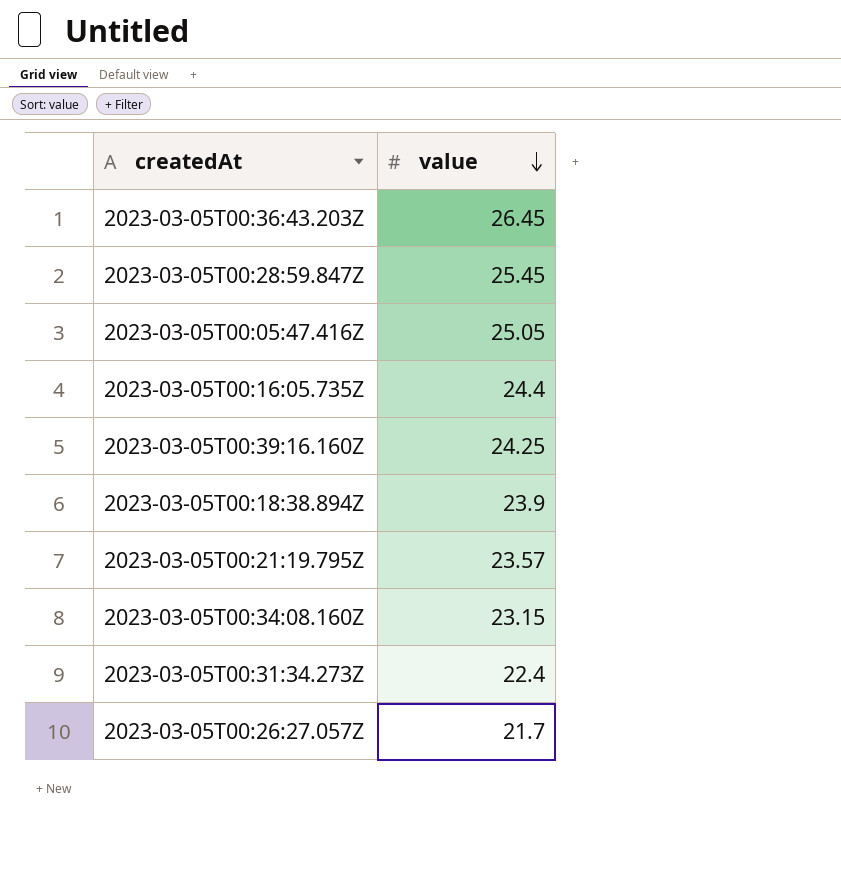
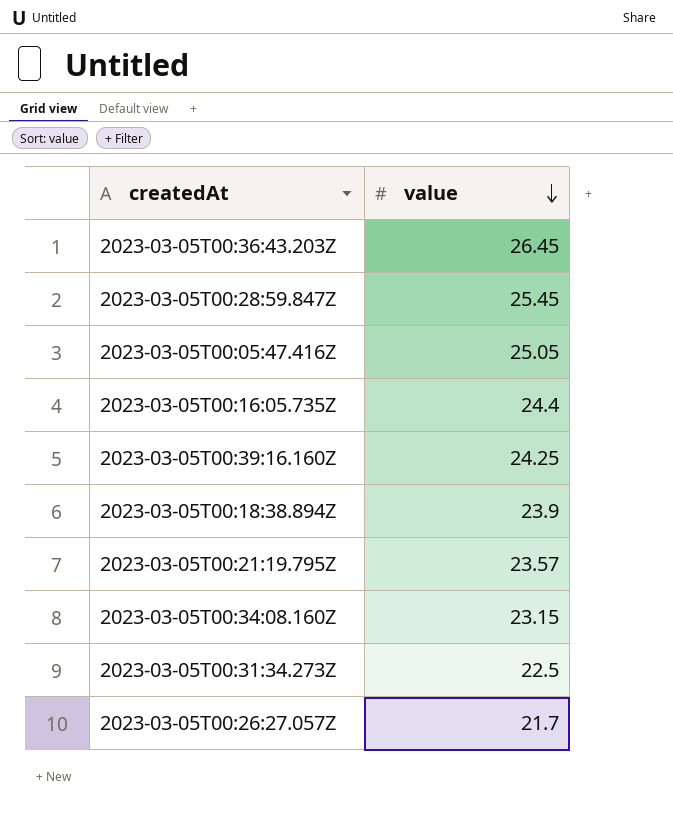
2023-03-05T00:31:34.273Z | value: 22.4 -> 22.5

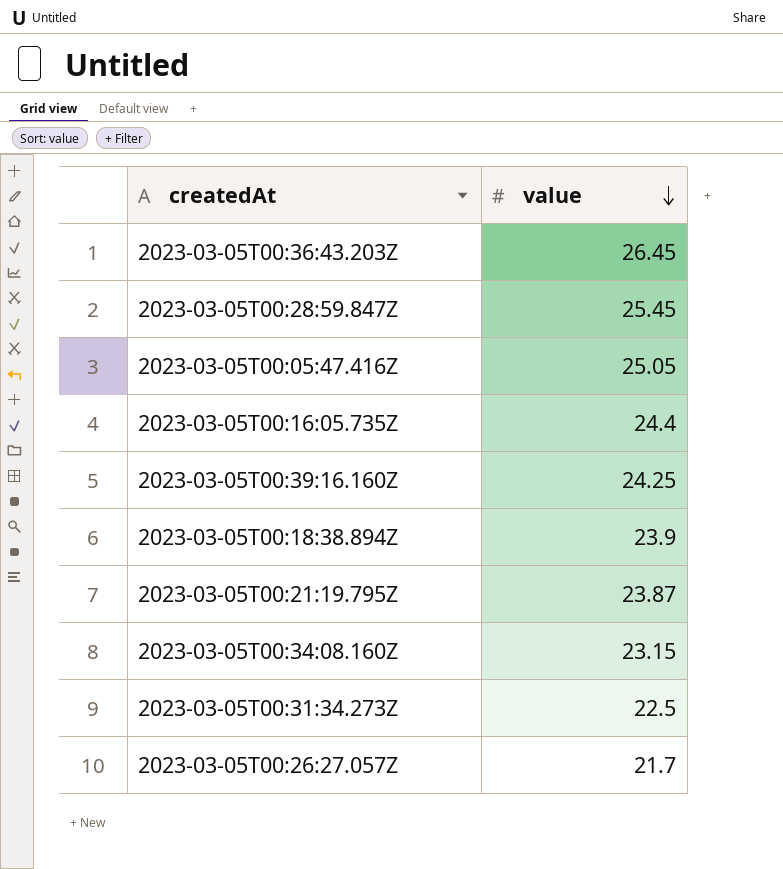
2023-03-05T00:21:19.795Z | value: 23.57 -> 23.87

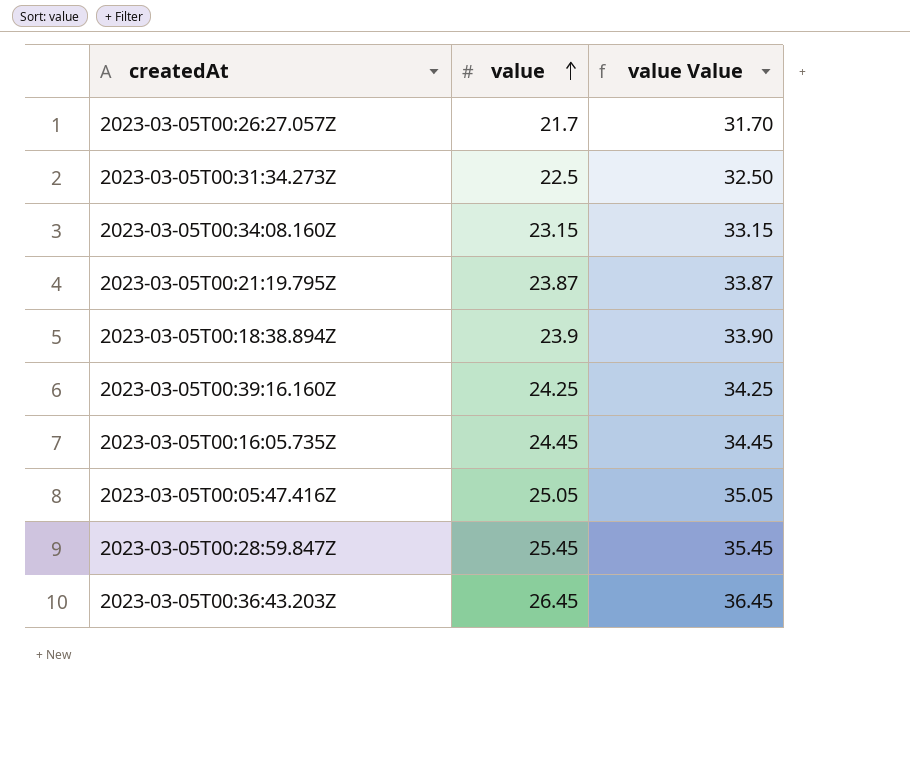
row order: value descending -> value ascending
column value Value | formula: none -> [value] + 10
2023-03-05T00:16:05.735Z | value: 24.4 -> 24.45

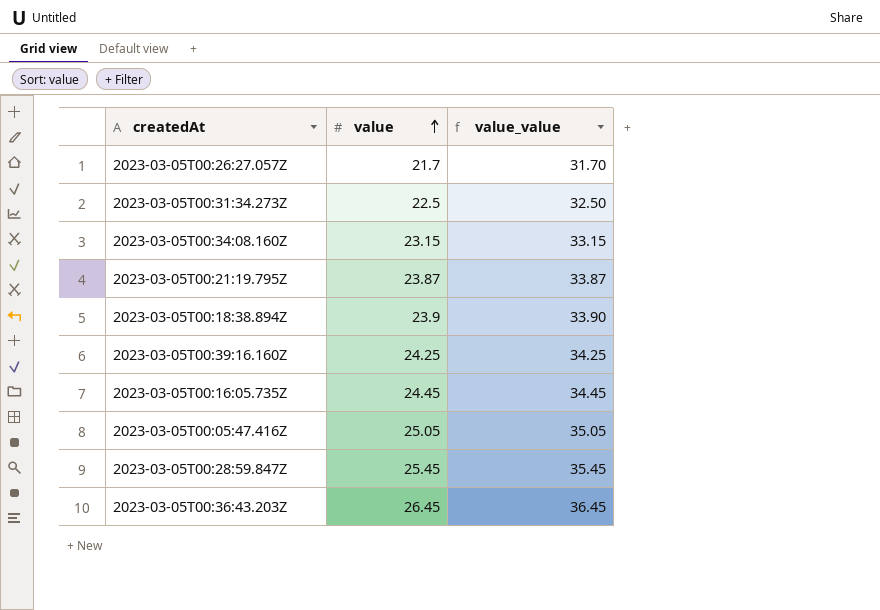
column name: value Value -> value_value

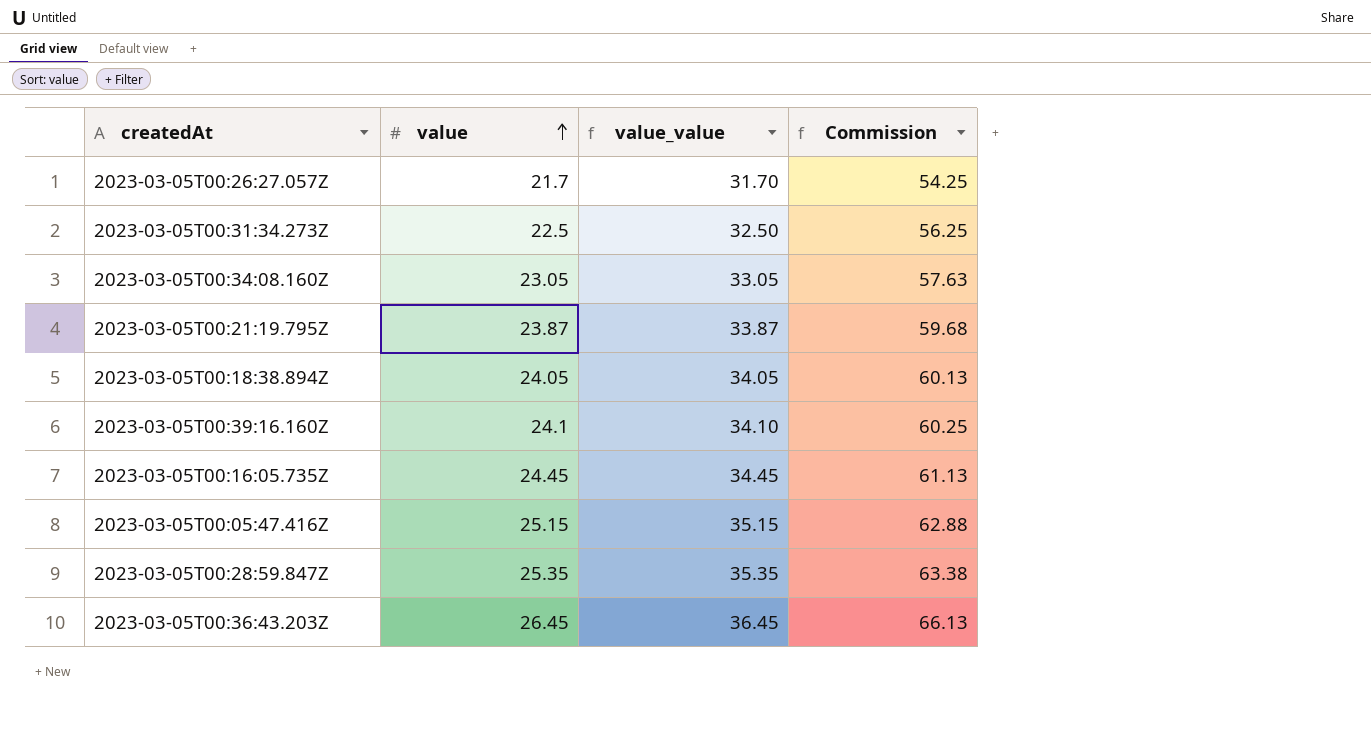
column Commission | formula: none -> [value] * 2.5
2023-03-05T00:34:08.160Z | value: 23.15 -> 23.05
2023-03-05T00:34:08.160Z | value_value: 33.15 -> 33.05
2023-03-05T00:18:38.894Z | value: 23.9 -> 24.05
2023-03-05T00:18:38.894Z | value_value: 33.90 -> 34.05
2023-03-05T00:39:16.160Z | value: 24.25 -> 24.1
2023-03-05T00:39:16.160Z | value_value: 34.25 -> 34.10
2023-03-05T00:05:47.416Z | value: 25.05 -> 25.15
2023-03-05T00:05:47.416Z | value_value: 35.05 -> 35.15
2023-03-05T00:28:59.847Z | value: 25.45 -> 25.35
2023-03-05T00:28:59.847Z | value_value: 35.45 -> 35.35

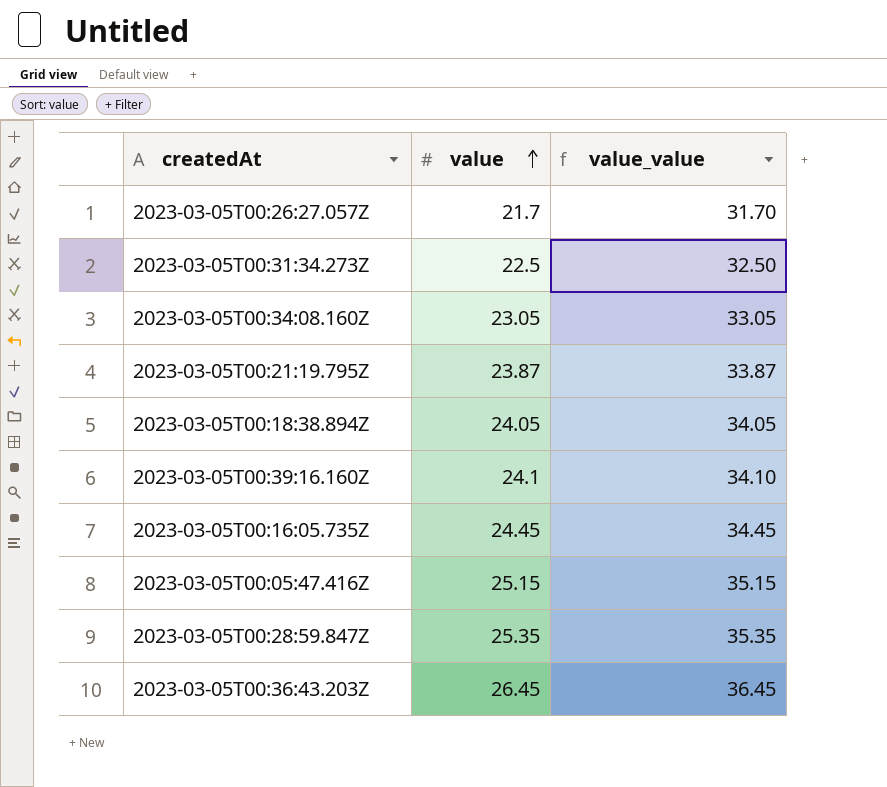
column Commission | formula: [value] * 2.5 -> none

